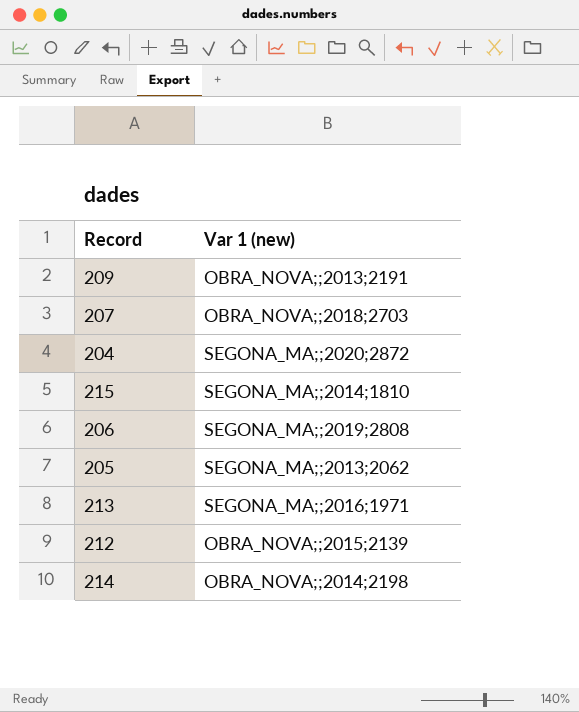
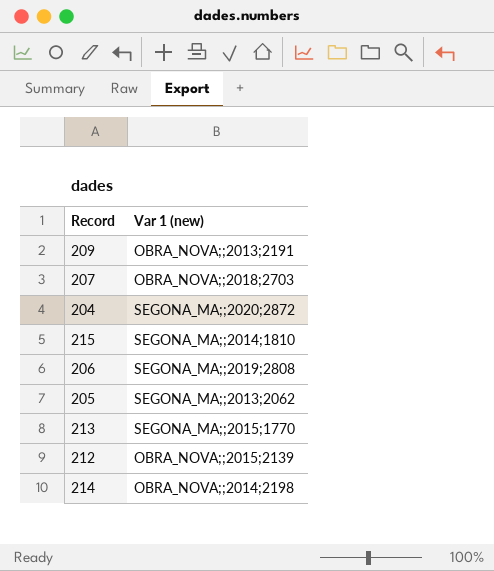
213 | Var 1 (new): SEGONA_MA;;2016;1971 -> SEGONA_MA;;2015;1770

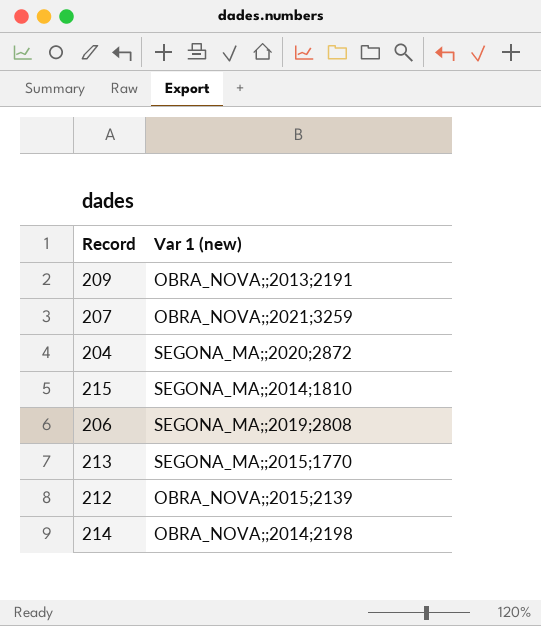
row 205: SEGONA_MA;;2013;2062 -> none
207 | Var 1 (new): OBRA_NOVA;;2018;2703 -> OBRA_NOVA;;2021;3259

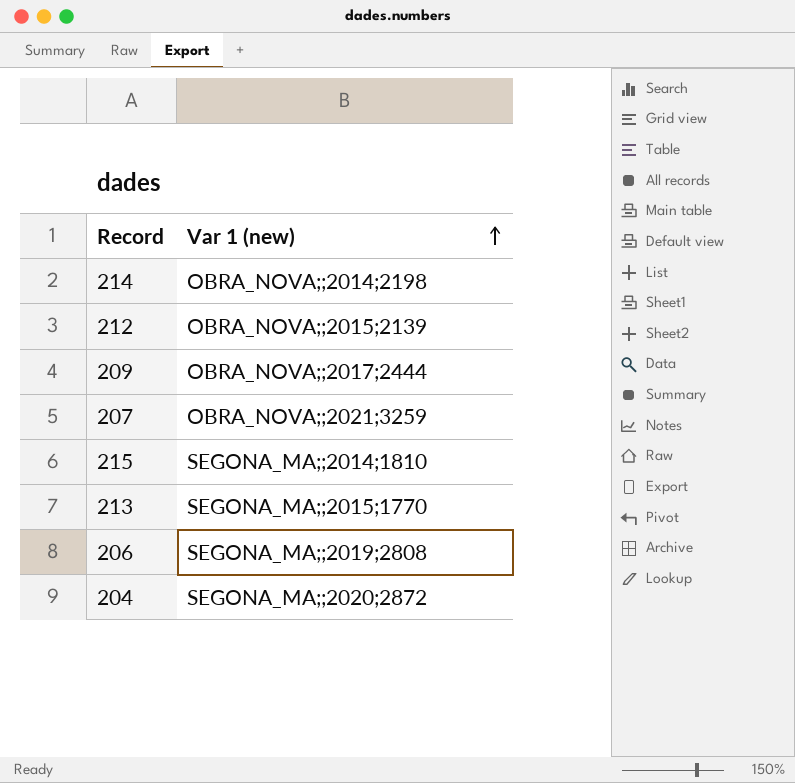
row order: none -> Var 1 (new) ascending
209 | Var 1 (new): OBRA_NOVA;;2013;2191 -> OBRA_NOVA;;2017;2444

